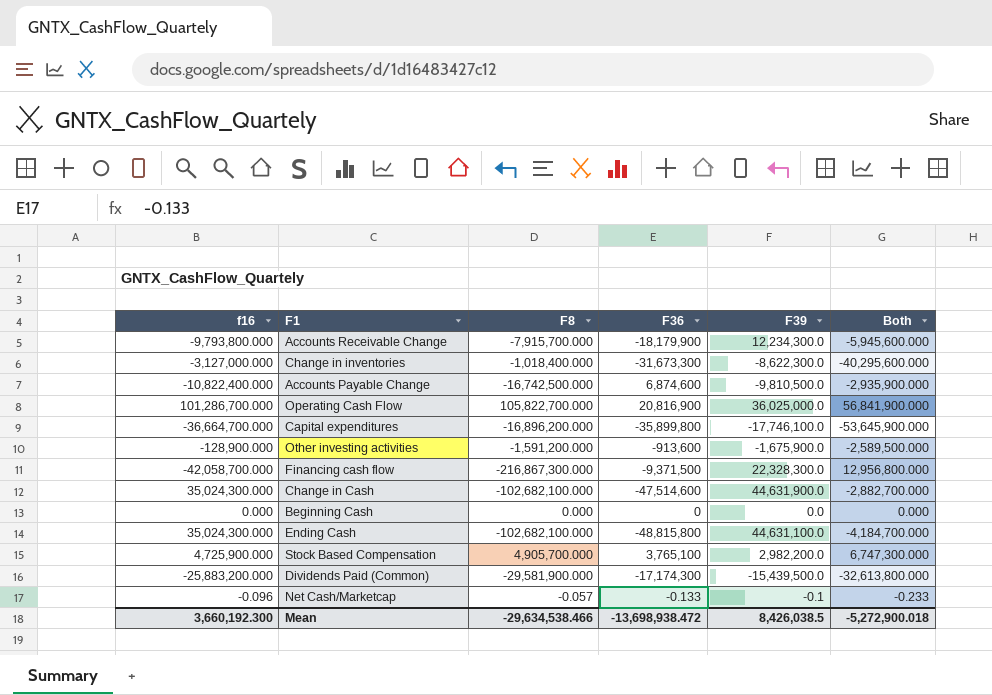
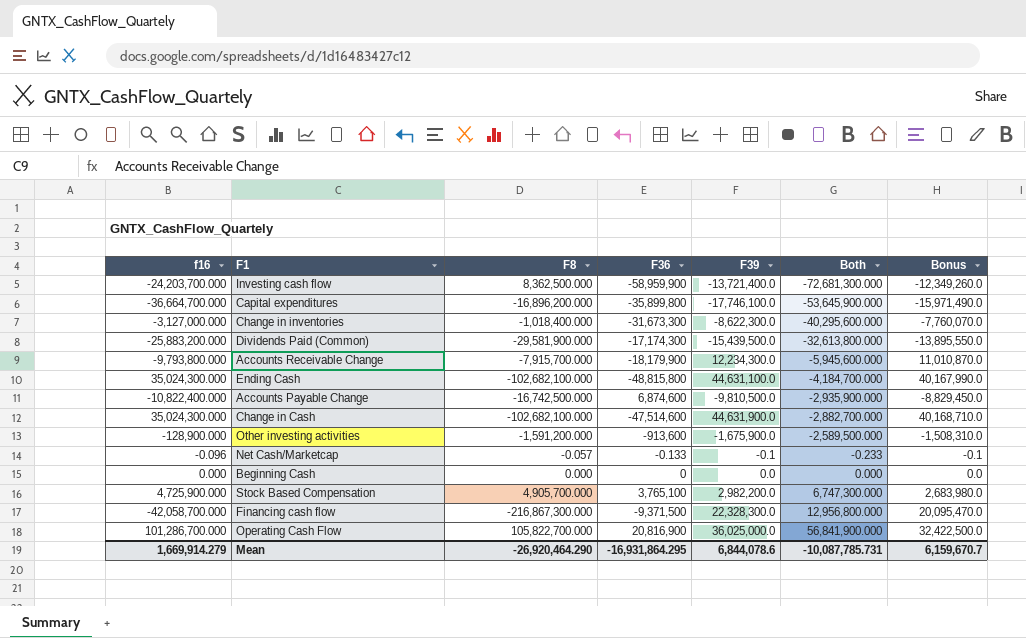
row order: none -> Both ascending
column Bonus | formula: none -> [F39] * 0.9
row Investing cash flow: none -> -24,203,700.000 | 8,362,500.000 | -58,959,900 | -13,721,400.0 | -72,681,300.000 | -12,349,260.0
Mean | f16: 3,660,192.300 -> 1,669,914.279
Mean | F8: -29,634,538.466 -> -26,920,464.290
Mean | F36: -13,698,938.472 -> -16,931,864.295
Mean | F39: 8,426,038.5 -> 6,844,078.6
Mean | Both: -5,272,900.018 -> -10,087,785.731

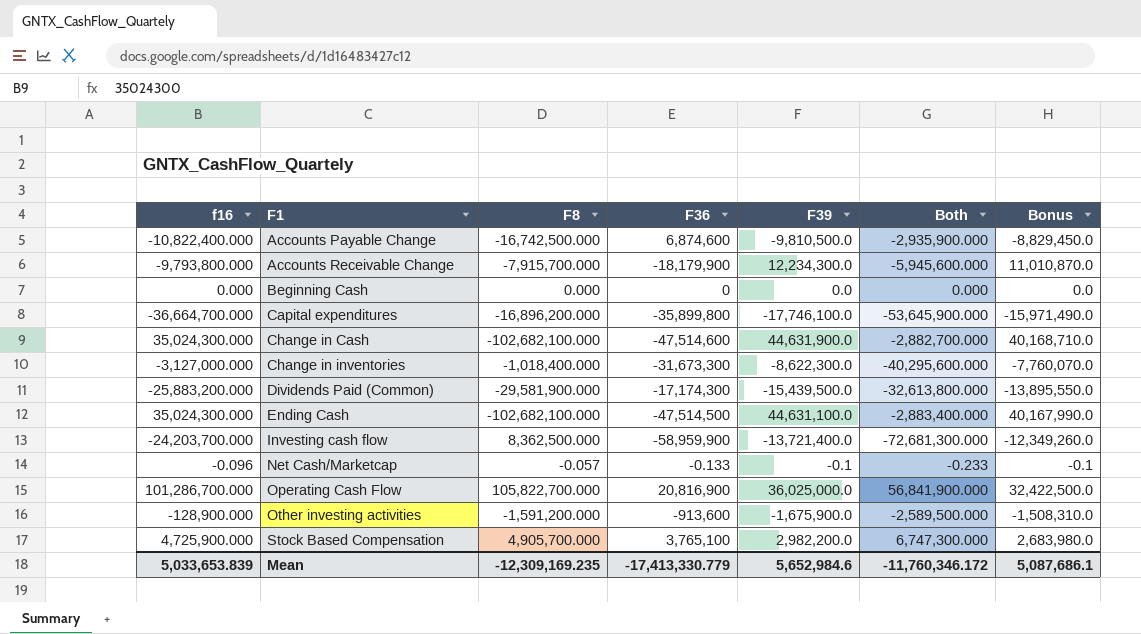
row order: Both ascending -> F1 ascending
row Financing cash flow: -42,058,700.000 | -216,867,300.000 | -9,371,500 | 22,328,300.0 | 12,956,800.000 | 20,095,470.0 -> none
Ending Cash | F36: -48,815,800 -> -47,514,500
Ending Cash | Both: -4,184,700.000 -> -2,883,400.000
Mean | f16: 1,669,914.279 -> 5,033,653.839
Mean | F8: -26,920,464.290 -> -12,309,169.235
Mean | F36: -16,931,864.295 -> -17,413,330.779
Mean | F39: 6,844,078.6 -> 5,652,984.6
Mean | Both: -10,087,785.731 -> -11,760,346.172
Mean | Bonus: 6,159,670.7 -> 5,087,686.1

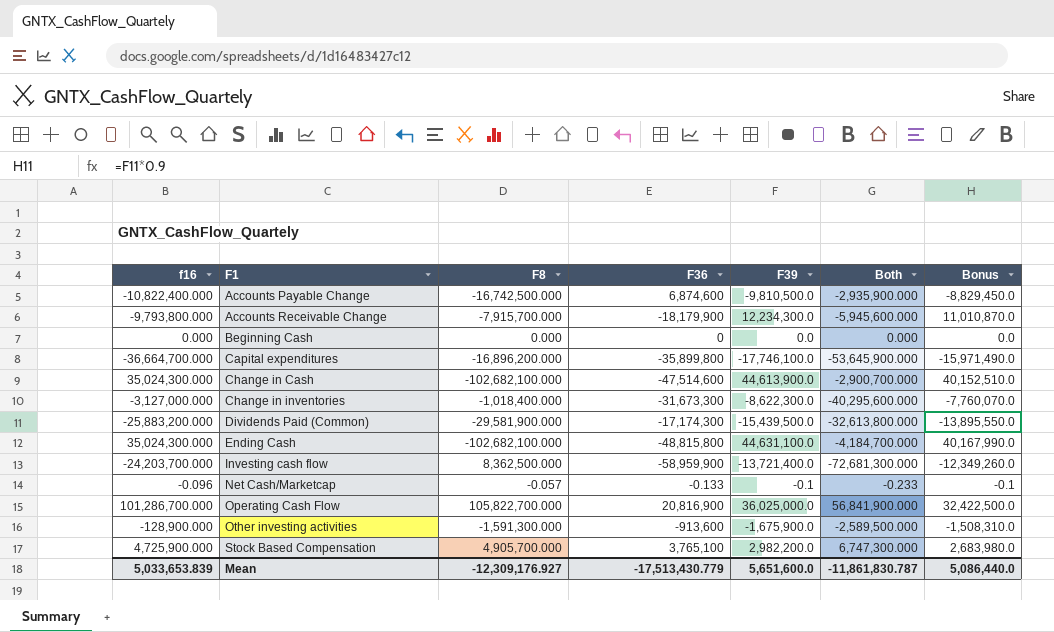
Change in Cash | F39: 44,631,900.0 -> 44,613,900.0
Change in Cash | Both: -2,882,700.000 -> -2,900,700.000
Change in Cash | Bonus: 40,168,710.0 -> 40,152,510.0
Ending Cash | F36: -47,514,500 -> -48,815,800
Ending Cash | Both: -2,883,400.000 -> -4,184,700.000
Other investing activities | F8: -1,591,200.000 -> -1,591,300.000
Mean | F8: -12,309,169.235 -> -12,309,176.927
Mean | F36: -17,413,330.779 -> -17,513,430.779
Mean | F39: 5,652,984.6 -> 5,651,600.0
Mean | Both: -11,760,346.172 -> -11,861,830.787
Mean | Bonus: 5,087,686.1 -> 5,086,440.0

